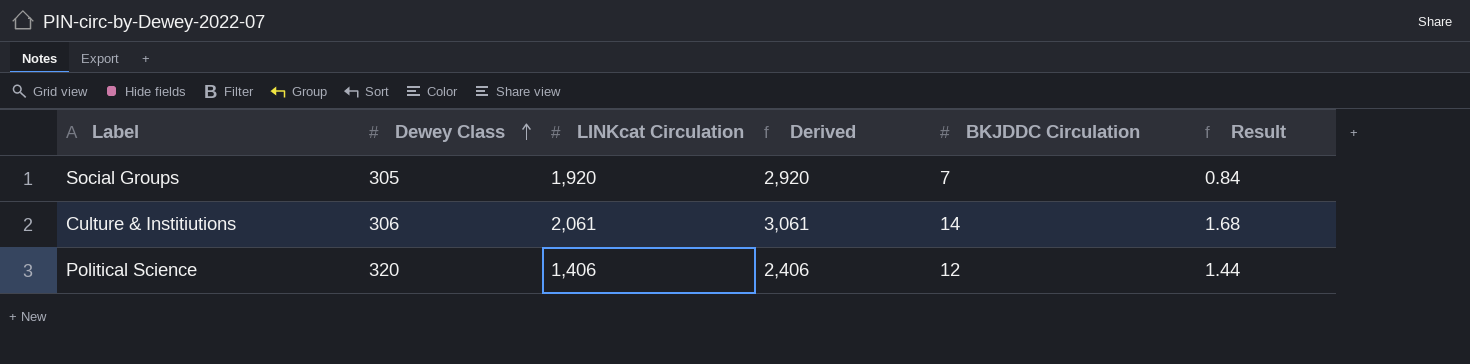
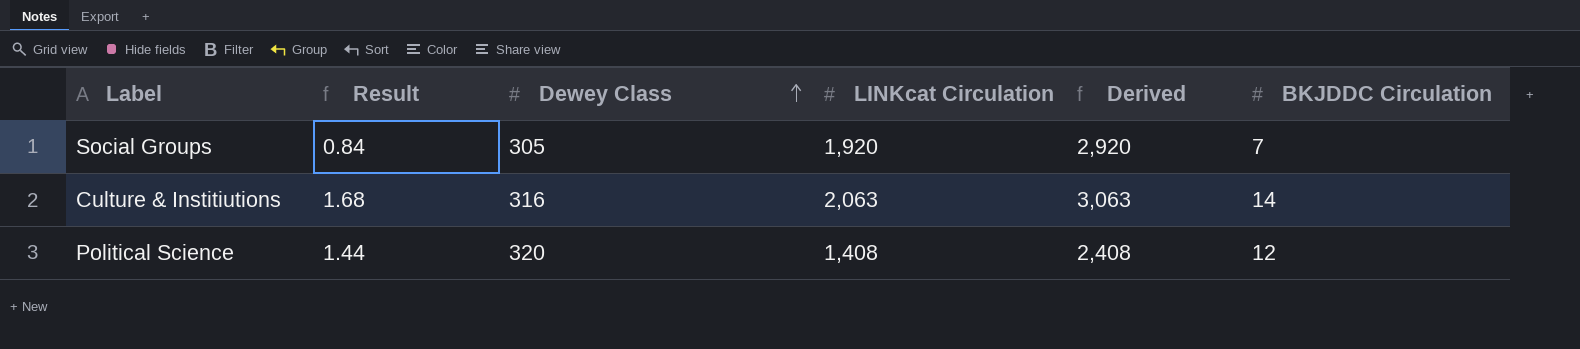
column Result | position: 6 -> 2
Culture & Institiutions | Dewey Class: 306 -> 316
Culture & Institiutions | LINKcat Circulation: 2,061 -> 2,063
Culture & Institiutions | Derived: 3,061 -> 3,063
Political Science | LINKcat Circulation: 1,406 -> 1,408
Political Science | Derived: 2,406 -> 2,408

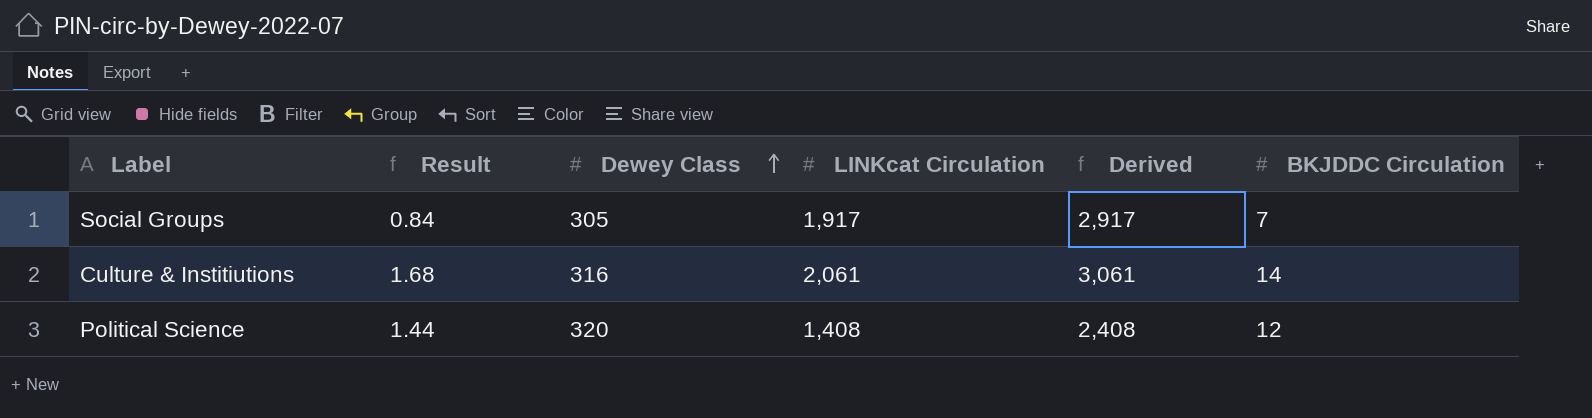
Social Groups | LINKcat Circulation: 1,920 -> 1,917
Social Groups | Derived: 2,920 -> 2,917
Culture & Institiutions | LINKcat Circulation: 2,063 -> 2,061
Culture & Institiutions | Derived: 3,063 -> 3,061

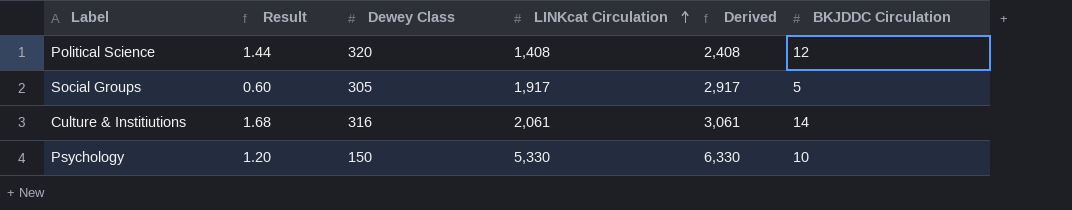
row order: Dewey Class ascending -> LINKcat Circulation ascending
Social Groups | Result: 0.84 -> 0.60
Social Groups | BKJDDC Circulation: 7 -> 5
row Psychology: none -> 1.20 | 150 | 5,330 | 6,330 | 10

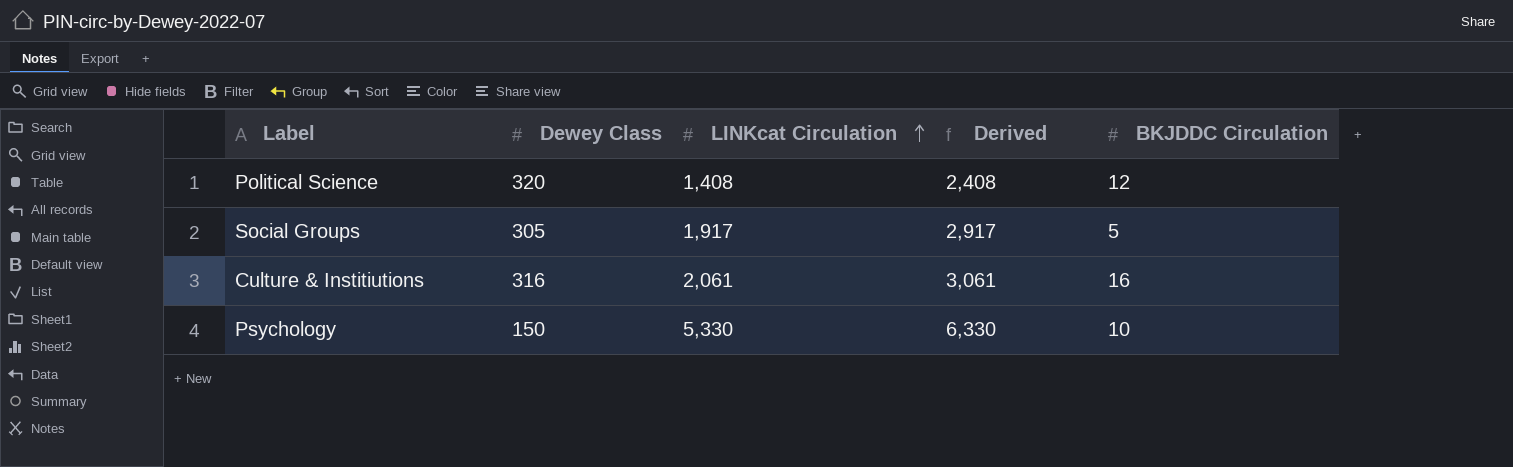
column Result | formula: [BKJDDC Circulation] * 0.12 -> none
Culture & Institiutions | BKJDDC Circulation: 14 -> 16

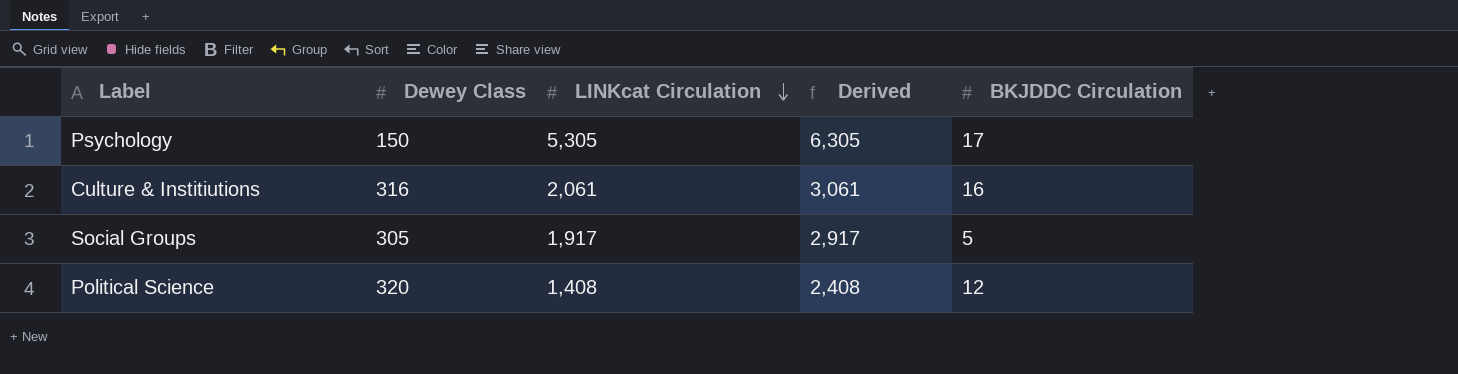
row order: LINKcat Circulation ascending -> LINKcat Circulation descending
Psychology | LINKcat Circulation: 5,330 -> 5,305
Psychology | Derived: 6,330 -> 6,305
Psychology | BKJDDC Circulation: 10 -> 17

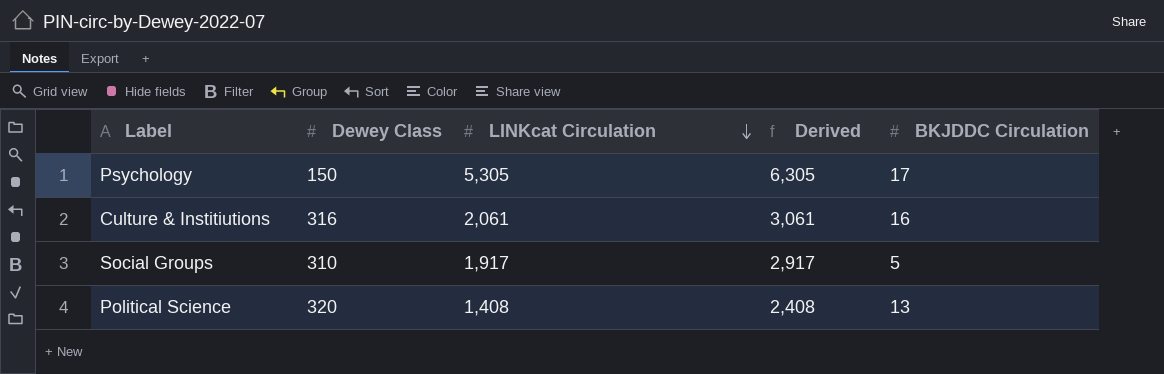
Social Groups | Dewey Class: 305 -> 310
Political Science | BKJDDC Circulation: 12 -> 13

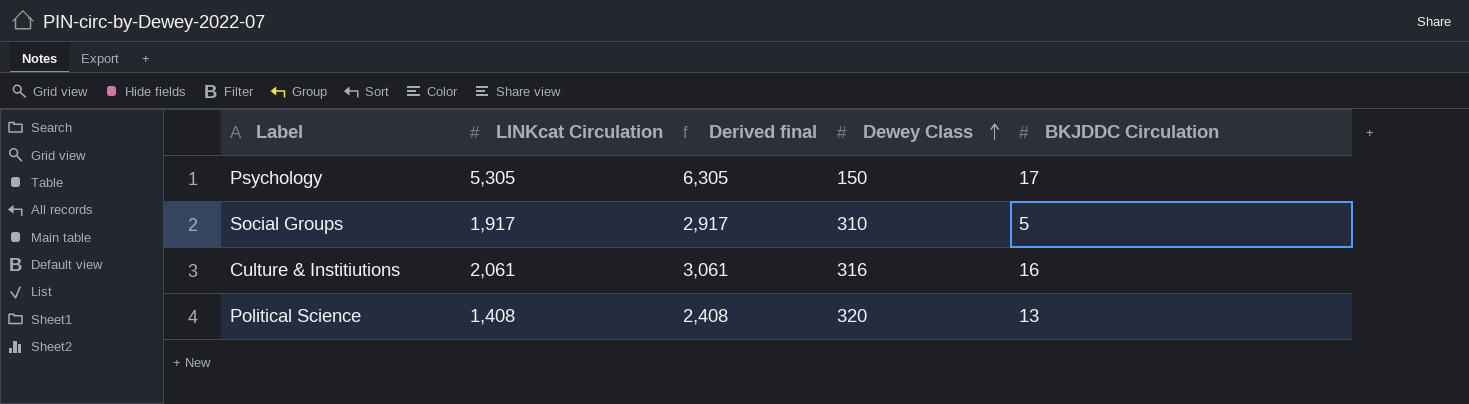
row order: LINKcat Circulation descending -> Dewey Class ascending
column name: Derived -> Derived final
column Dewey Class | position: 2 -> 4

